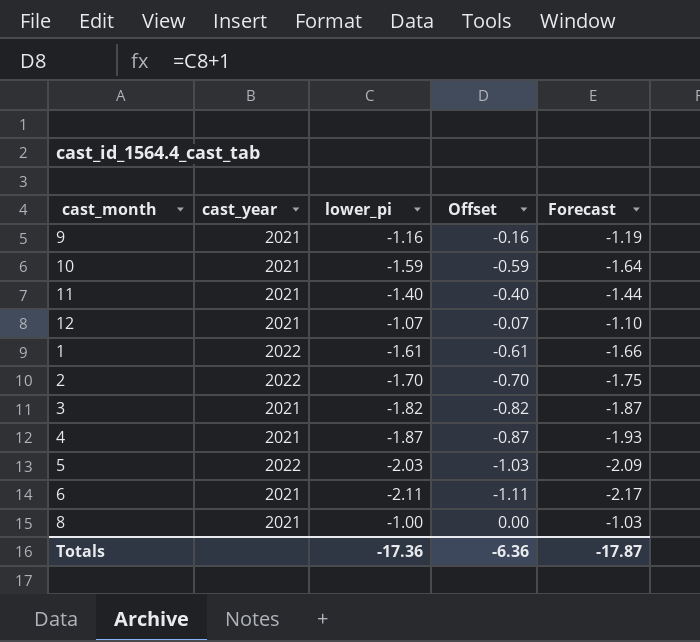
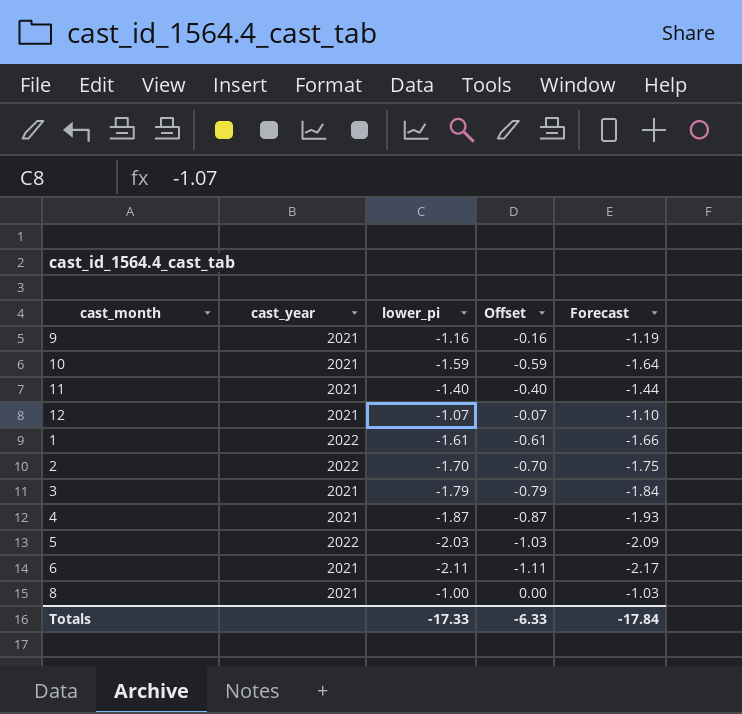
3 | lower_pi: -1.82 -> -1.79
3 | Offset: -0.82 -> -0.79
3 | Forecast: -1.87 -> -1.84
Totals | lower_pi: -17.36 -> -17.33
Totals | Offset: -6.36 -> -6.33
Totals | Forecast: -17.87 -> -17.84

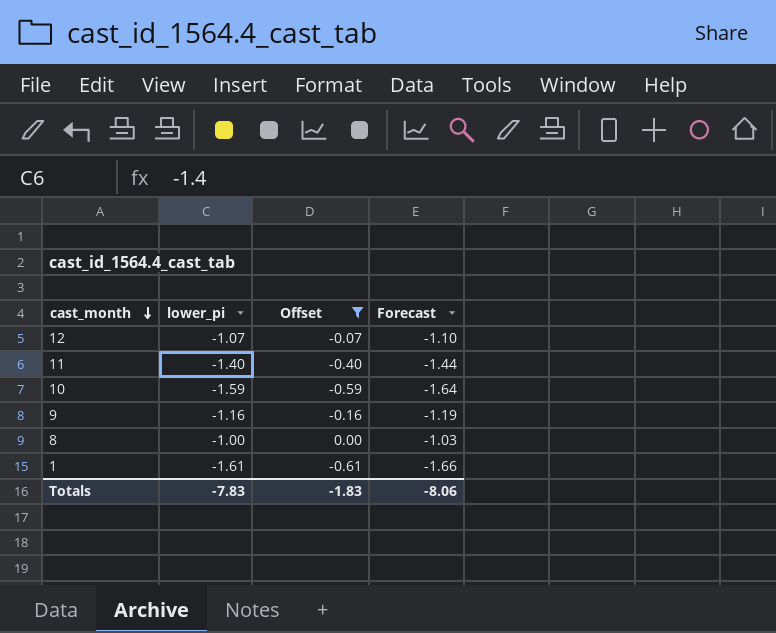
filter: none -> Offset >= -0.61
row order: none -> cast_month descending
column cast_year | position: 2 -> none
Totals | lower_pi: -17.33 -> -7.83
Totals | Offset: -6.33 -> -1.83
Totals | Forecast: -17.84 -> -8.06

